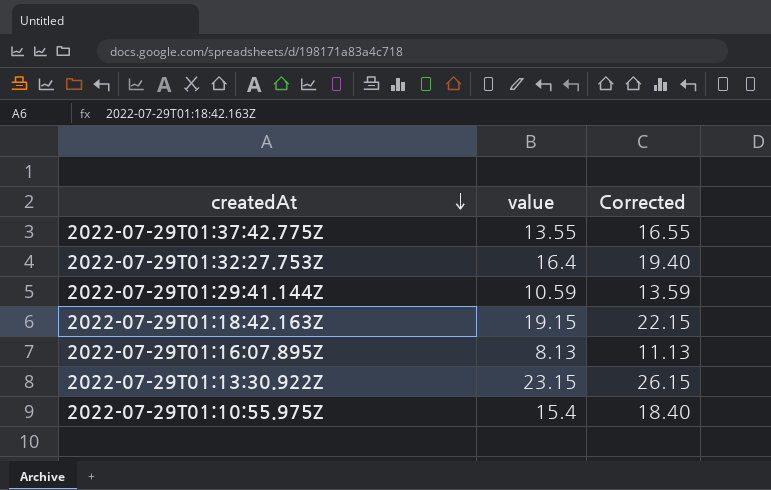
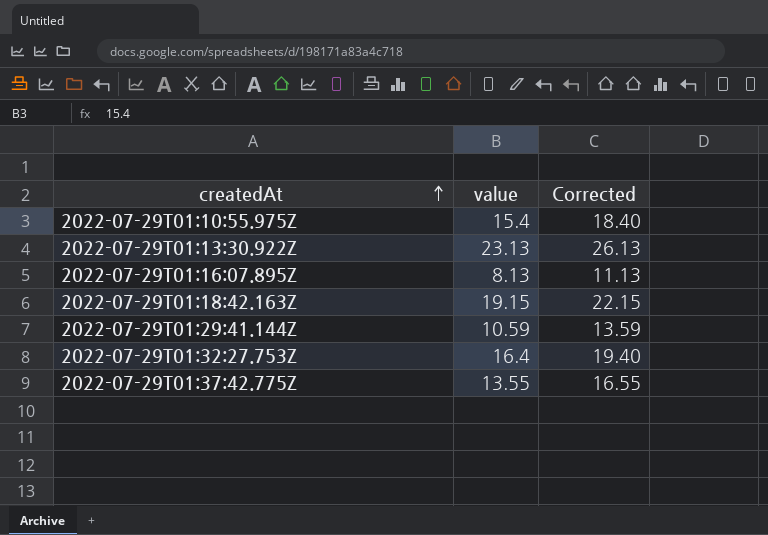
row order: createdAt descending -> createdAt ascending
2022-07-29T01:13:30.922Z | value: 23.15 -> 23.13
2022-07-29T01:13:30.922Z | Corrected: 26.15 -> 26.13

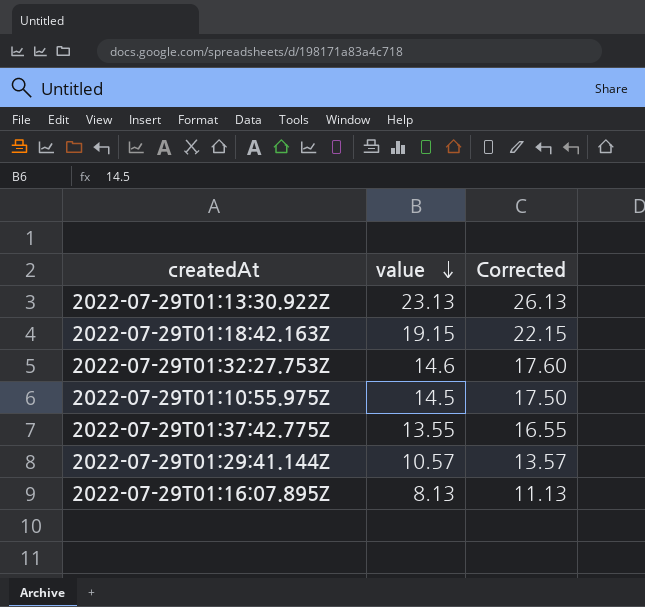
row order: createdAt ascending -> value descending
2022-07-29T01:32:27.753Z | value: 16.4 -> 14.6
2022-07-29T01:32:27.753Z | Corrected: 19.40 -> 17.60
2022-07-29T01:10:55.975Z | value: 15.4 -> 14.5
2022-07-29T01:10:55.975Z | Corrected: 18.40 -> 17.50
2022-07-29T01:29:41.144Z | value: 10.59 -> 10.57
2022-07-29T01:29:41.144Z | Corrected: 13.59 -> 13.57

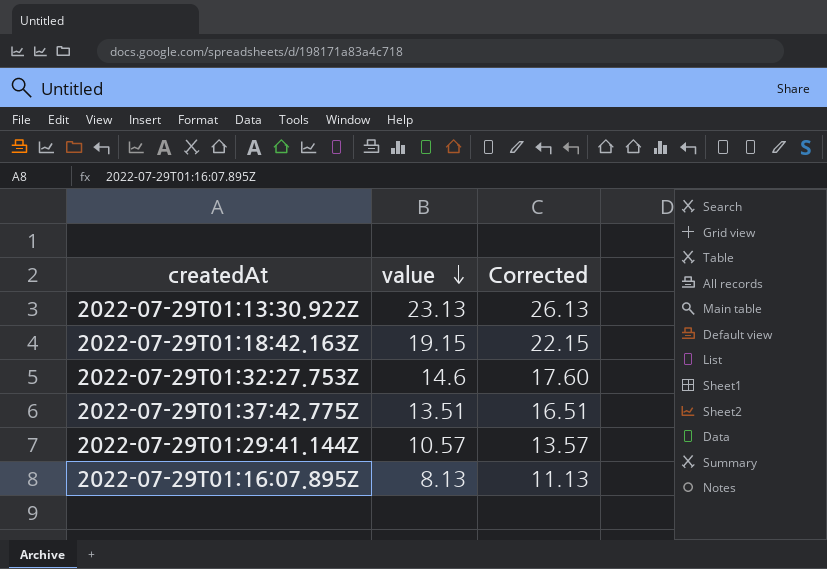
row 2022-07-29T01:10:55.975Z: 14.5 | 17.50 -> none
2022-07-29T01:37:42.775Z | value: 13.55 -> 13.51
2022-07-29T01:37:42.775Z | Corrected: 16.55 -> 16.51

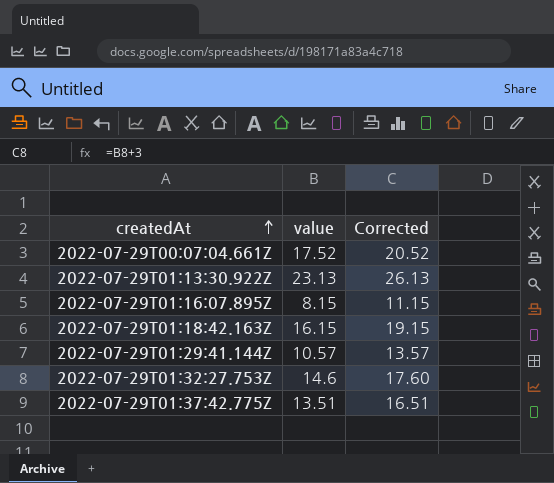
row order: value descending -> createdAt ascending
row 2022-07-29T00:07:04.661Z: none -> 17.52 | 20.52
2022-07-29T01:16:07.895Z | value: 8.13 -> 8.15
2022-07-29T01:16:07.895Z | Corrected: 11.13 -> 11.15
2022-07-29T01:18:42.163Z | value: 19.15 -> 16.15
2022-07-29T01:18:42.163Z | Corrected: 22.15 -> 19.15

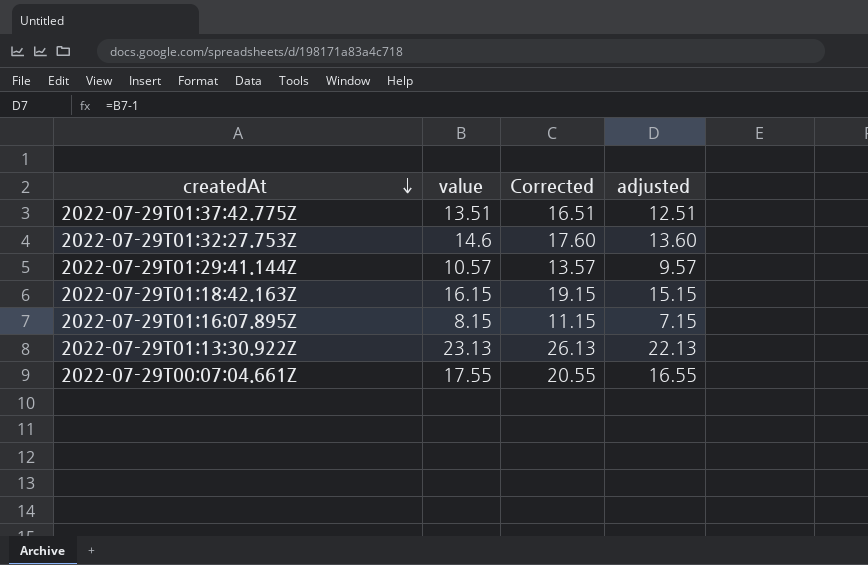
row order: createdAt ascending -> createdAt descending
column adjusted | formula: none -> [value] - 1
2022-07-29T00:07:04.661Z | value: 17.52 -> 17.55
2022-07-29T00:07:04.661Z | Corrected: 20.52 -> 20.55

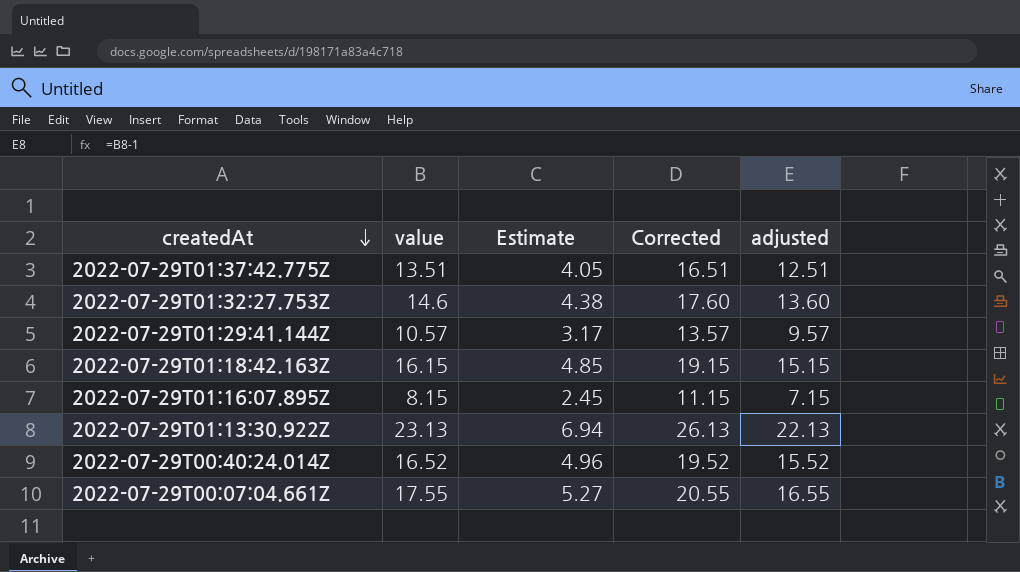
column Estimate | formula: none -> [value] * 0.3
row 2022-07-29T00:40:24.014Z: none -> 16.52 | 4.96 | 19.52 | 15.52

